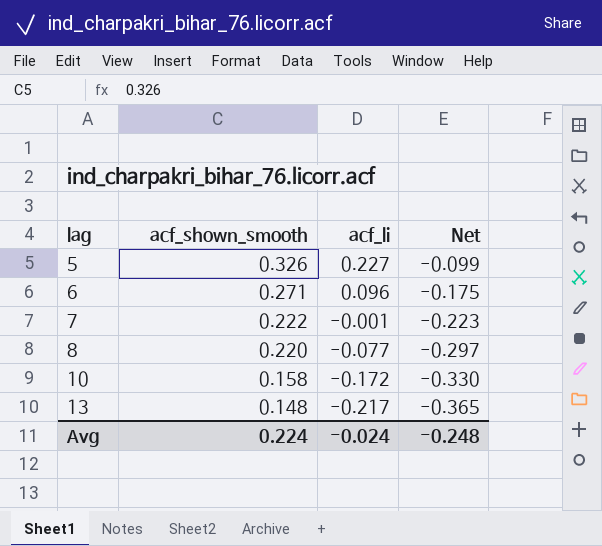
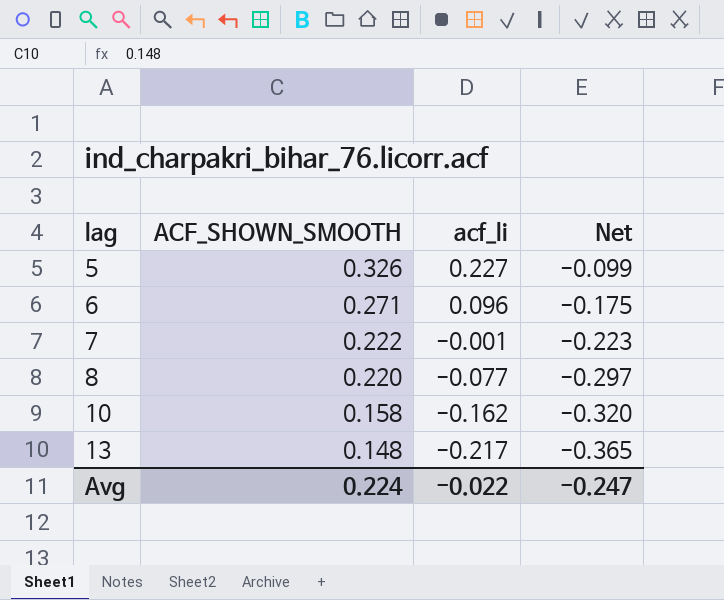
column name: acf_shown_smooth -> ACF_SHOWN_SMOOTH
10 | acf_li: -0.172 -> -0.162
10 | Net: -0.330 -> -0.320
Avg | acf_li: -0.024 -> -0.022
Avg | Net: -0.248 -> -0.247

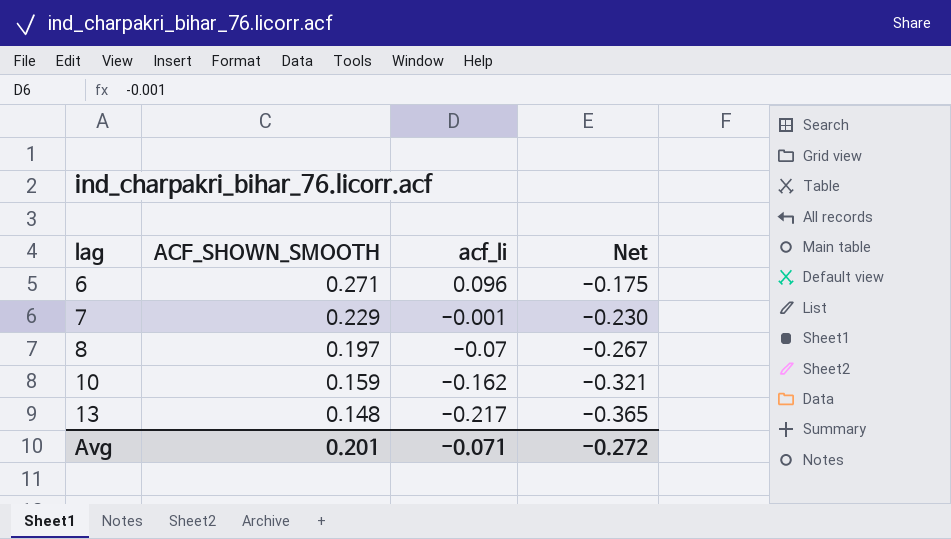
row 5: 0.326 | 0.227 | -0.099 -> none
7 | ACF_SHOWN_SMOOTH: 0.222 -> 0.229
7 | Net: -0.223 -> -0.230
8 | ACF_SHOWN_SMOOTH: 0.220 -> 0.197
8 | acf_li: -0.077 -> -0.07
8 | Net: -0.297 -> -0.267
10 | ACF_SHOWN_SMOOTH: 0.158 -> 0.159
10 | Net: -0.320 -> -0.321
Avg | ACF_SHOWN_SMOOTH: 0.224 -> 0.201
Avg | acf_li: -0.022 -> -0.071
Avg | Net: -0.247 -> -0.272

